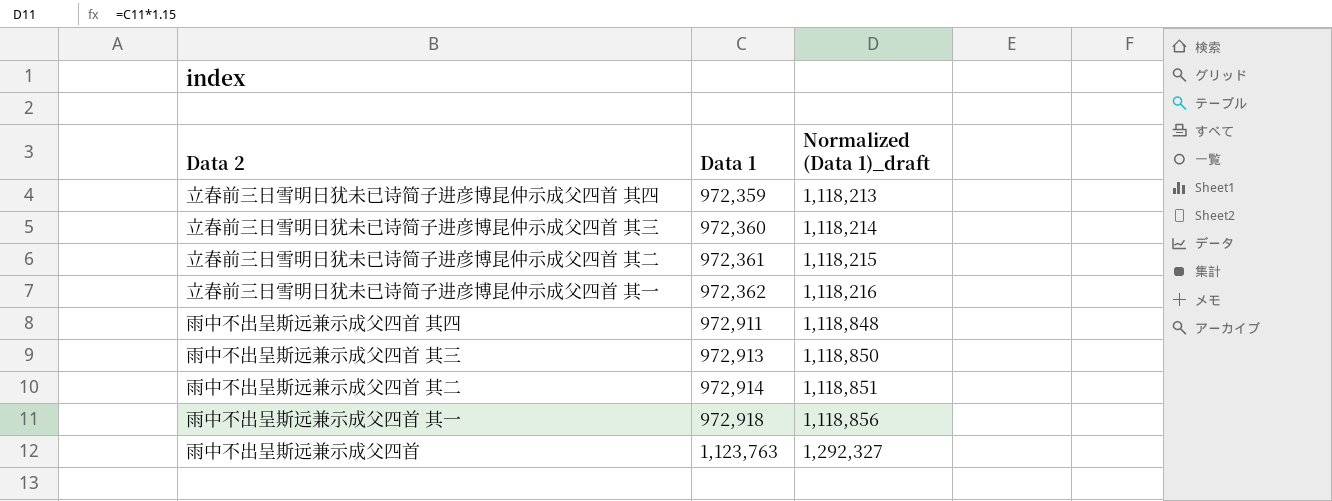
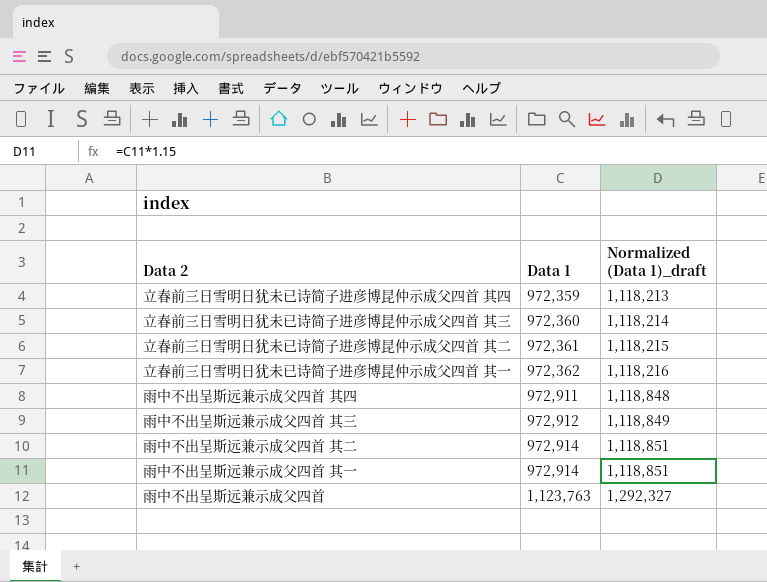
雨中不出呈斯远兼示成父四首 其三 | Data 1: 972,913 -> 972,912
雨中不出呈斯远兼示成父四首 其三 | Normalized (Data 1)_draft: 1,118,850 -> 1,118,849
雨中不出呈斯远兼示成父四首 其一 | Data 1: 972,918 -> 972,914
雨中不出呈斯远兼示成父四首 其一 | Normalized (Data 1)_draft: 1,118,856 -> 1,118,851

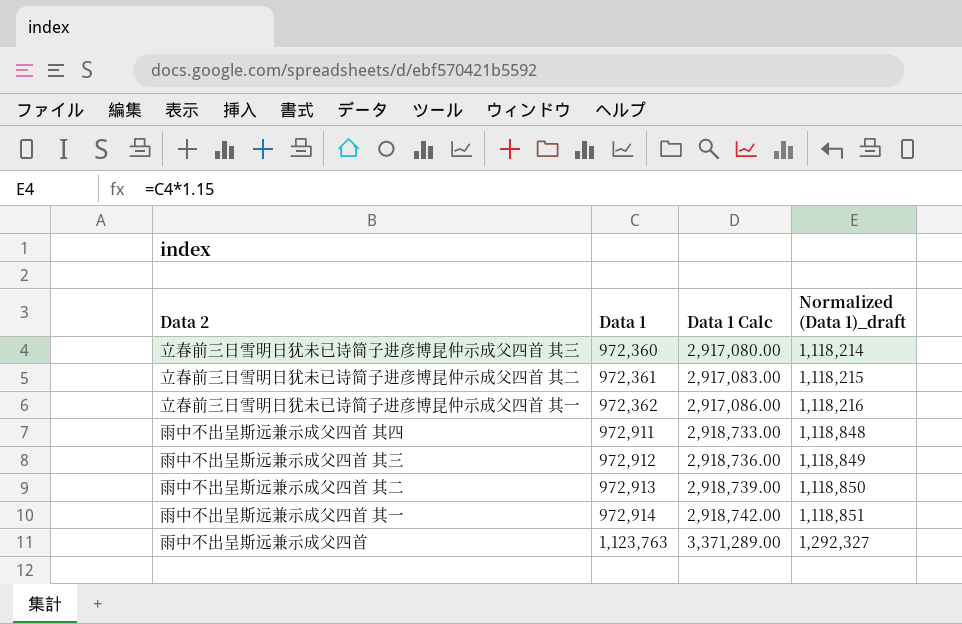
column Data 1 Calc | formula: none -> [Data 1] * 3
row 立春前三日雪明日犹未已诗简子进彦博昆仲示成父四首 其四: 972,359 | 1,118,213 -> none
雨中不出呈斯远兼示成父四首 其二 | Data 1: 972,914 -> 972,913
雨中不出呈斯远兼示成父四首 其二 | Normalized (Data 1)_draft: 1,118,851 -> 1,118,850

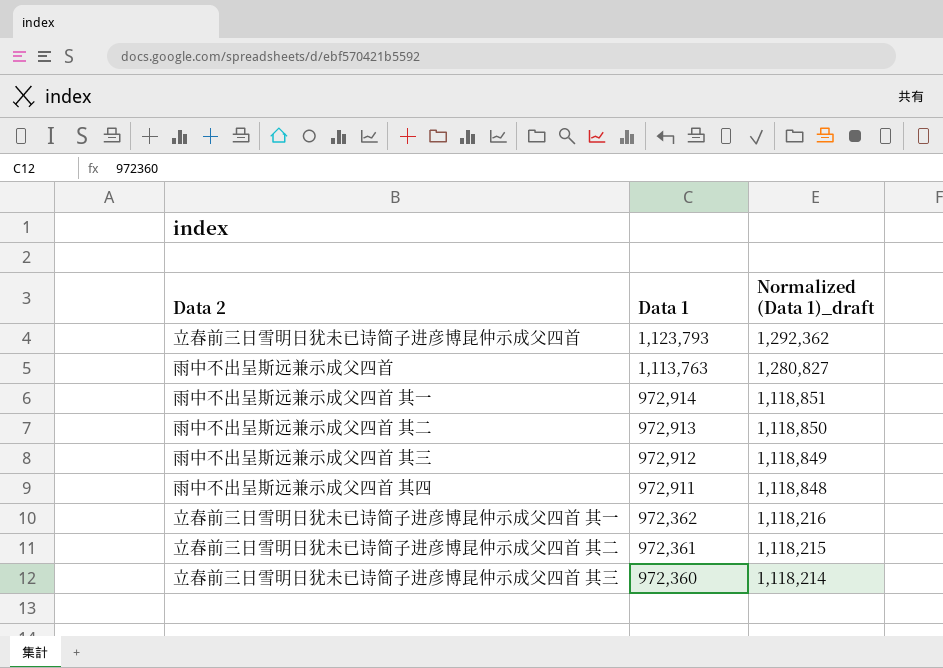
row order: Data 1 ascending -> Data 1 descending
column Data 1 Calc | formula: [Data 1] * 3 -> none
row 立春前三日雪明日犹未已诗简子进彦博昆仲示成父四首: none -> 1,123,793 | 1,292,362
雨中不出呈斯远兼示成父四首 | Data 1: 1,123,763 -> 1,113,763
雨中不出呈斯远兼示成父四首 | Normalized (Data 1)_draft: 1,292,327 -> 1,280,827

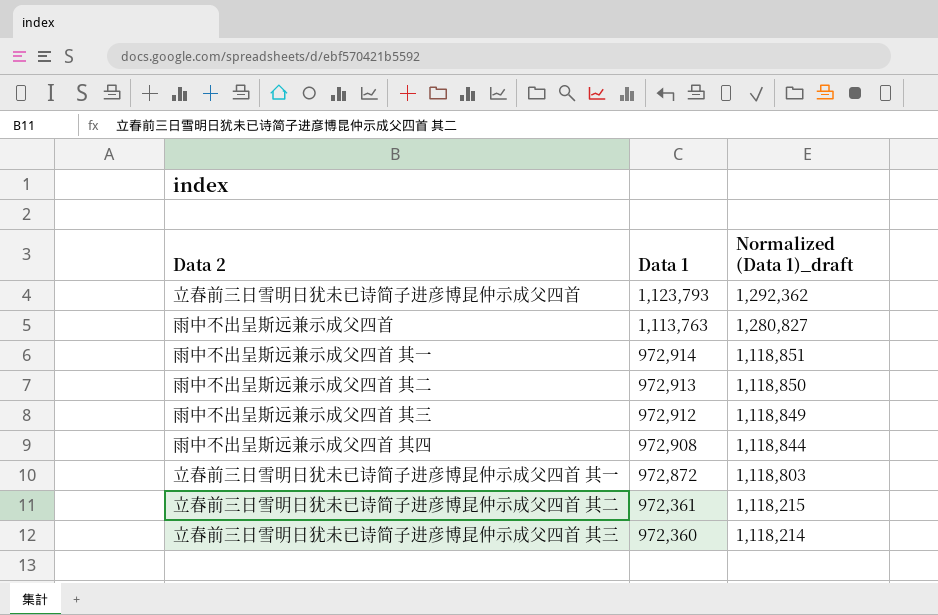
雨中不出呈斯远兼示成父四首 其四 | Data 1: 972,911 -> 972,908
雨中不出呈斯远兼示成父四首 其四 | Normalized (Data 1)_draft: 1,118,848 -> 1,118,844
立春前三日雪明日犹未已诗简子进彦博昆仲示成父四首 其一 | Data 1: 972,362 -> 972,872
立春前三日雪明日犹未已诗简子进彦博昆仲示成父四首 其一 | Normalized (Data 1)_draft: 1,118,216 -> 1,118,803

